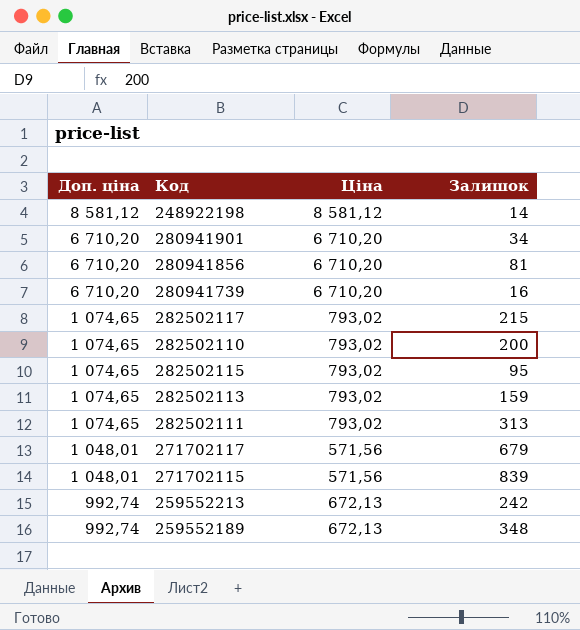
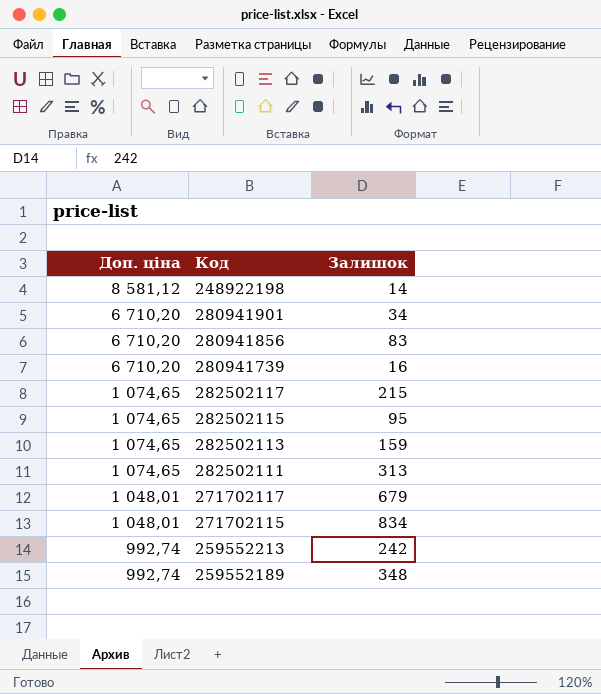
column Ціна | position: 3 -> none
row 282502110: 1 074,65 | 793,02 | 200 -> none
280941856 | Залишок: 81 -> 83
271702115 | Залишок: 839 -> 834

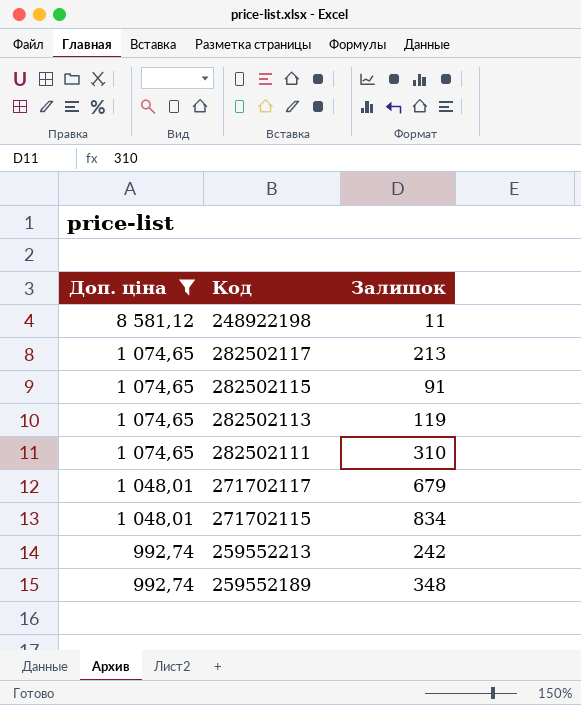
filter: none -> Доп. ціна != 6 710,20
248922198 | Залишок: 14 -> 11
282502117 | Залишок: 215 -> 213
282502115 | Залишок: 95 -> 91
282502113 | Залишок: 159 -> 119
282502111 | Залишок: 313 -> 310

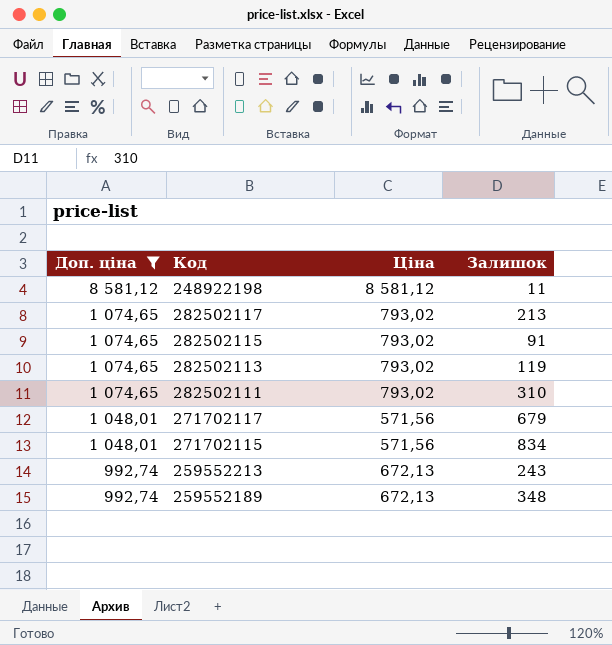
column Ціна | position: none -> 3
259552213 | Залишок: 242 -> 243

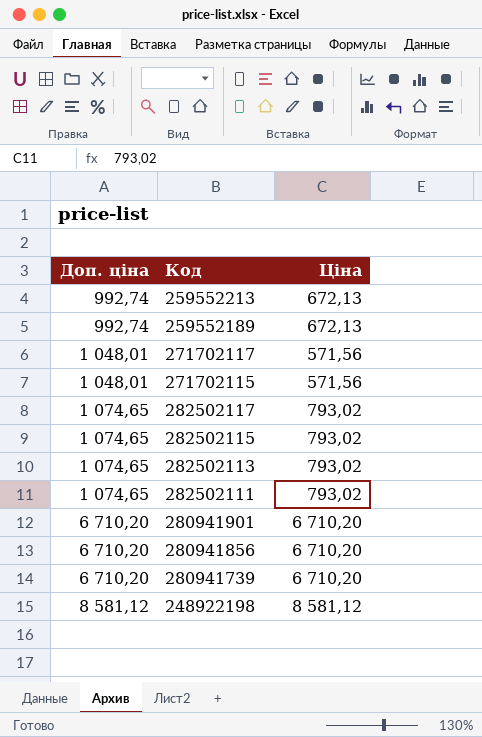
filter: Доп. ціна != 6 710,20 -> none
row order: Доп. ціна descending -> Доп. ціна ascending
column Залишок | position: 4 -> none

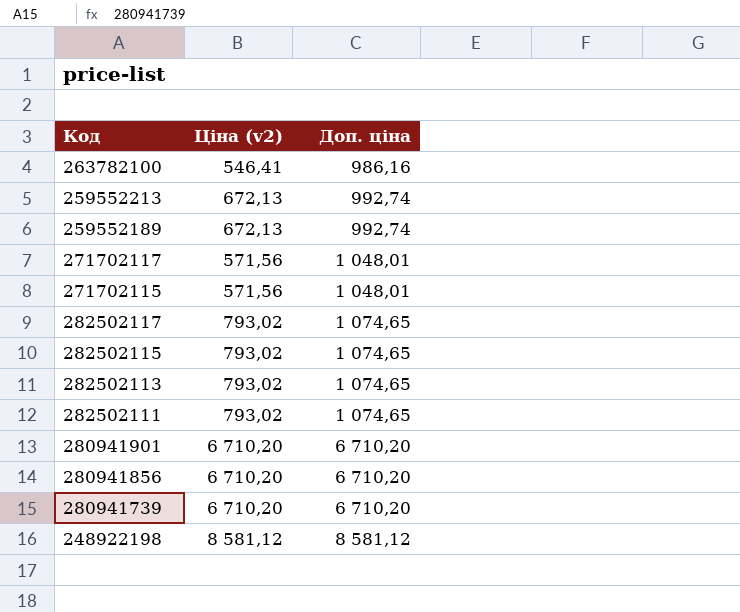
column name: Ціна -> Ціна (v2)
column Доп. ціна | position: 1 -> 3
row 263782100: none -> 546,41 | 986,16

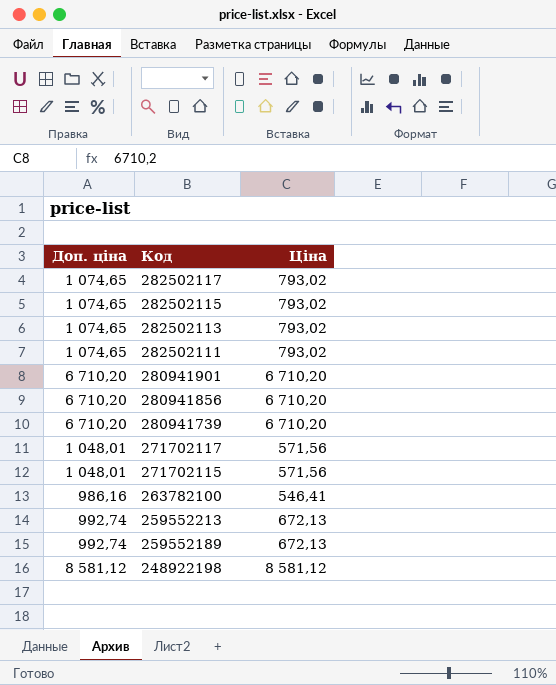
row order: Доп. ціна ascending -> Код descending
column Доп. ціна | position: 3 -> 1
column name: Ціна (v2) -> Ціна

